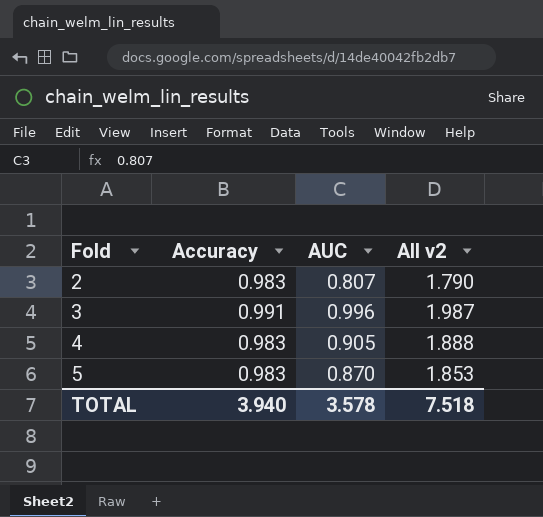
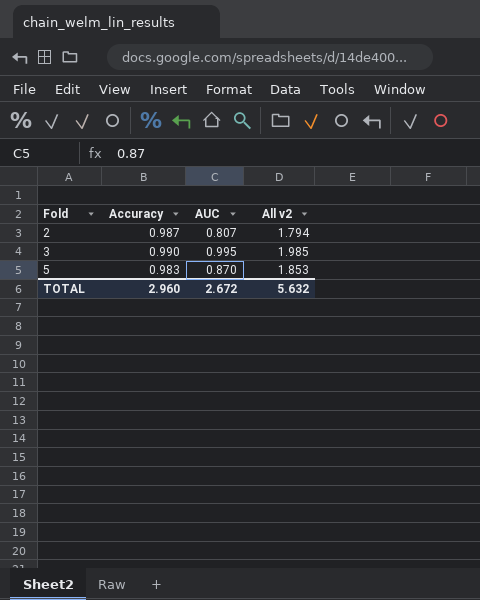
row 4: 0.983 | 0.905 | 1.888 -> none
2 | Accuracy: 0.983 -> 0.987
2 | All v2: 1.790 -> 1.794
3 | Accuracy: 0.991 -> 0.990
3 | AUC: 0.996 -> 0.995
3 | All v2: 1.987 -> 1.985
TOTAL | Accuracy: 3.940 -> 2.960
TOTAL | AUC: 3.578 -> 2.672
TOTAL | All v2: 7.518 -> 5.632

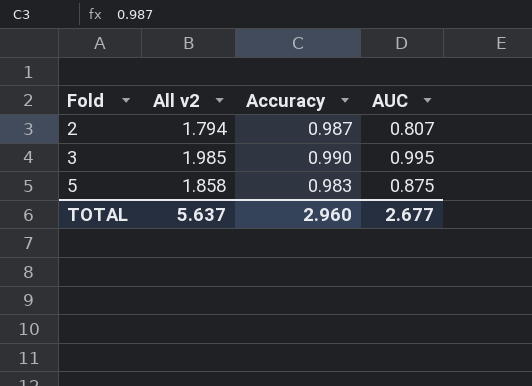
column All v2 | position: 4 -> 2
5 | All v2: 1.853 -> 1.858
5 | AUC: 0.870 -> 0.875
TOTAL | All v2: 5.632 -> 5.637
TOTAL | AUC: 2.672 -> 2.677

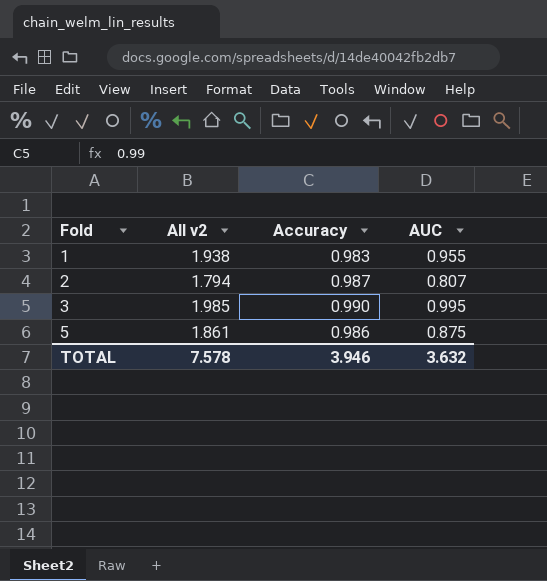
row 1: none -> 1.938 | 0.983 | 0.955
5 | All v2: 1.858 -> 1.861
5 | Accuracy: 0.983 -> 0.986
TOTAL | All v2: 5.637 -> 7.578
TOTAL | Accuracy: 2.960 -> 3.946
TOTAL | AUC: 2.677 -> 3.632

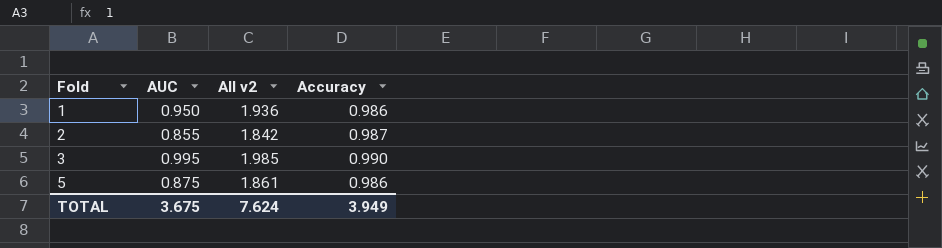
column AUC | position: 4 -> 2
1 | AUC: 0.955 -> 0.950
1 | All v2: 1.938 -> 1.936
1 | Accuracy: 0.983 -> 0.986
2 | AUC: 0.807 -> 0.855
2 | All v2: 1.794 -> 1.842
TOTAL | AUC: 3.632 -> 3.675
TOTAL | All v2: 7.578 -> 7.624
TOTAL | Accuracy: 3.946 -> 3.949

